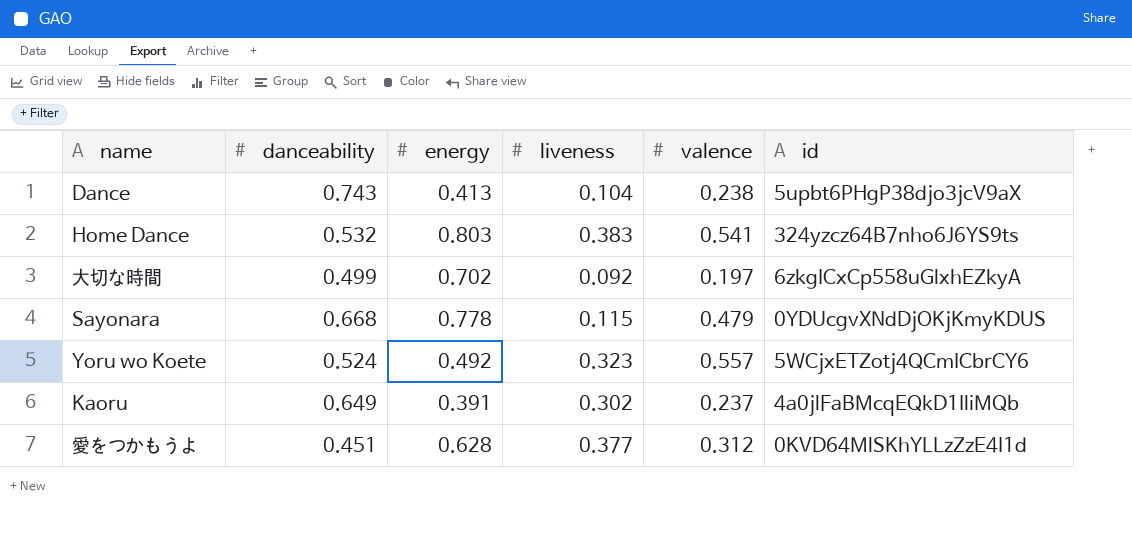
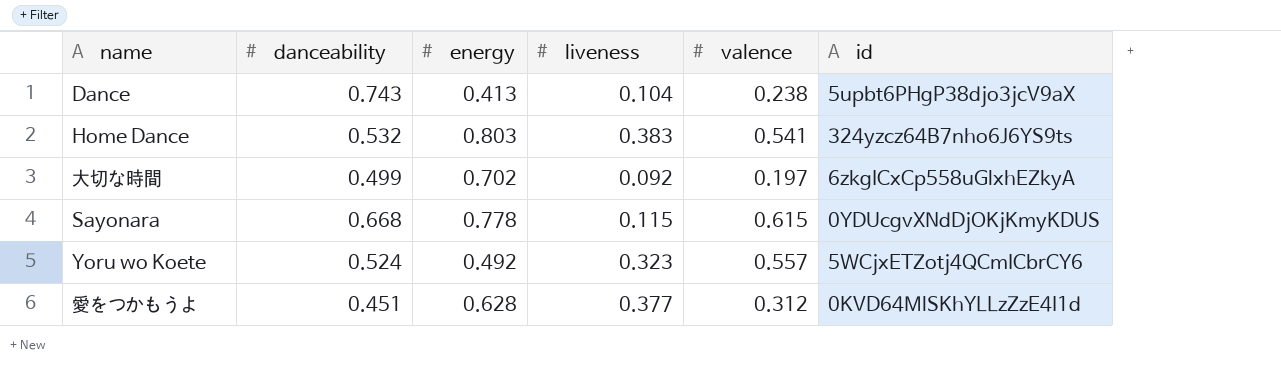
row Kaoru: 0.649 | 0.391 | 0.302 | 0.237 | 4a0jlFaBMcqEQkD1IliMQb -> none
Sayonara | valence: 0.479 -> 0.615

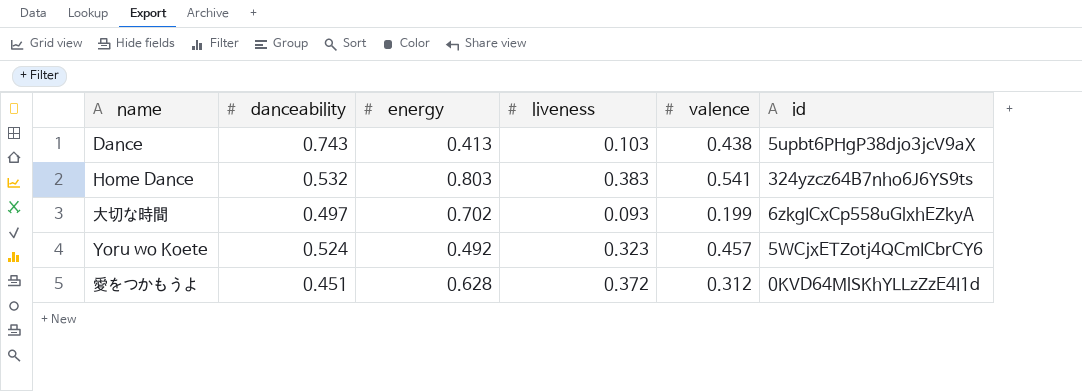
row Sayonara: 0.668 | 0.778 | 0.115 | 0.615 | 0YDUcgvXNdDjOKjKmyKDUS -> none
Dance | liveness: 0.104 -> 0.103
Dance | valence: 0.238 -> 0.438
大切な時間 | danceability: 0.499 -> 0.497
大切な時間 | liveness: 0.092 -> 0.093
大切な時間 | valence: 0.197 -> 0.199
Yoru wo Koete | valence: 0.557 -> 0.457
愛をつかもうよ | liveness: 0.377 -> 0.372

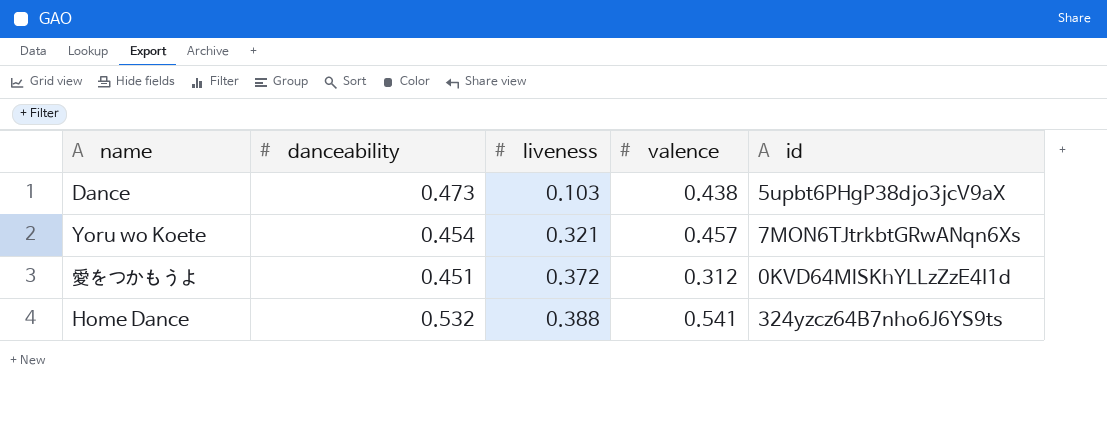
row order: none -> liveness ascending
column energy | position: 3 -> none
row 大切な時間: 0.497 | 0.702 | 0.093 | 0.199 | 6zkgICxCp558uGlxhEZkyA -> none
Dance | danceability: 0.743 -> 0.473
Yoru wo Koete | danceability: 0.524 -> 0.454
Yoru wo Koete | liveness: 0.323 -> 0.321
Yoru wo Koete | id: 5WCjxETZotj4QCmICbrCY6 -> 7MON6TJtrkbtGRwANqn6Xs
Home Dance | liveness: 0.383 -> 0.388

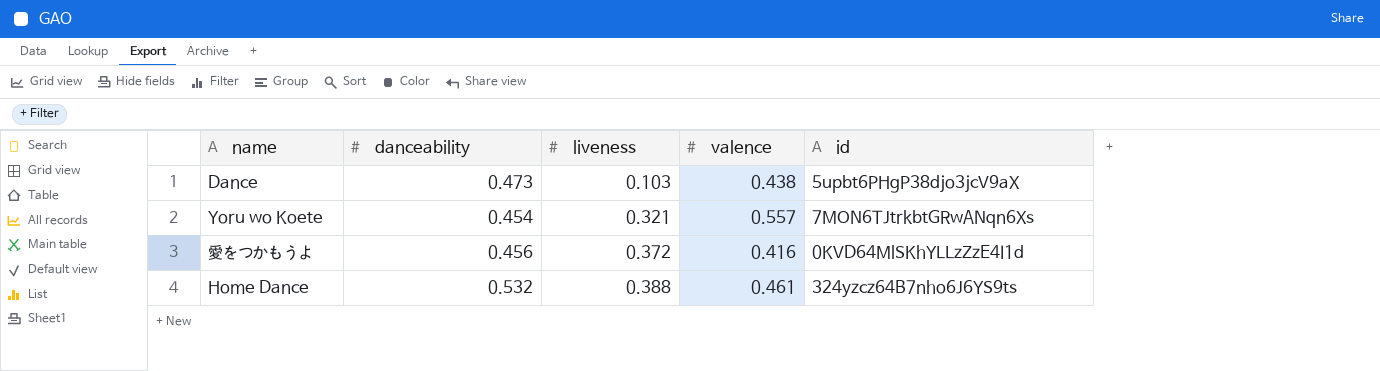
Yoru wo Koete | valence: 0.457 -> 0.557
愛をつかもうよ | danceability: 0.451 -> 0.456
愛をつかもうよ | valence: 0.312 -> 0.416
Home Dance | valence: 0.541 -> 0.461

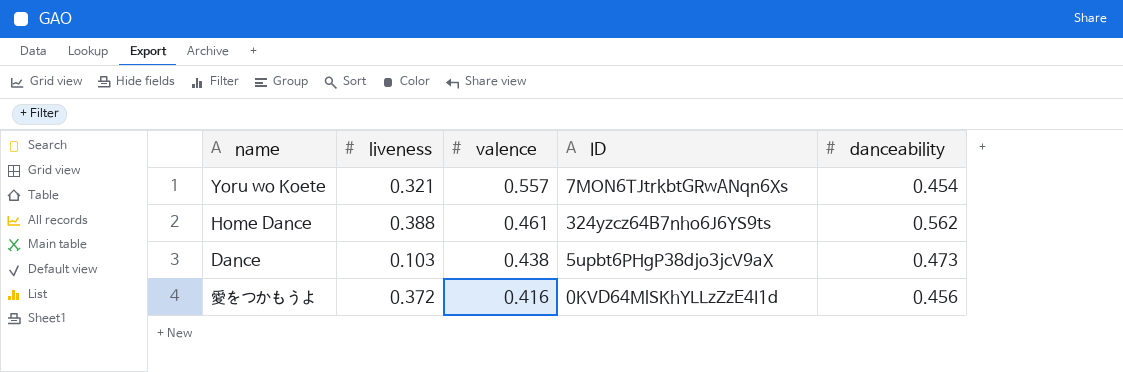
row order: liveness ascending -> valence descending
column name: id -> ID
column danceability | position: 2 -> 5
Home Dance | danceability: 0.532 -> 0.562

